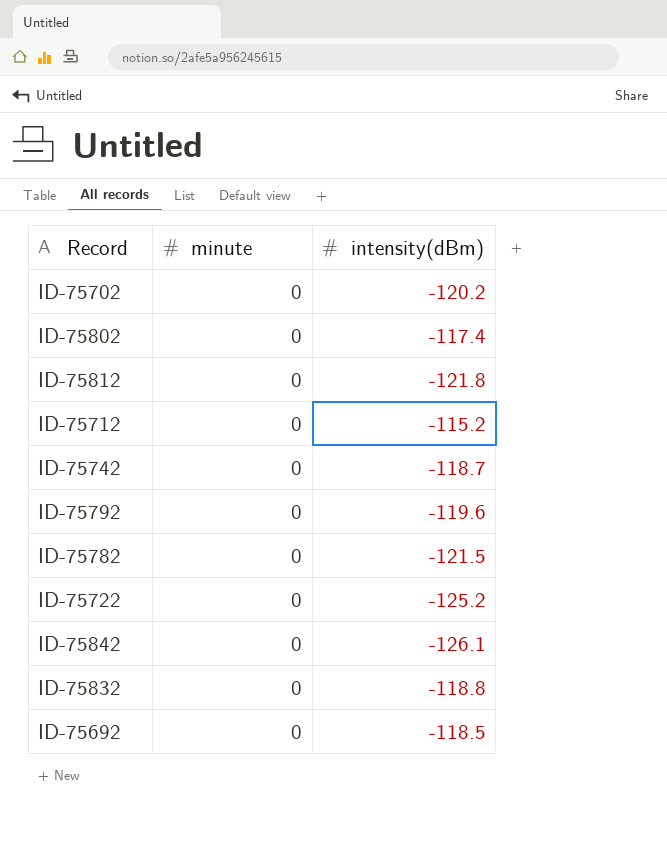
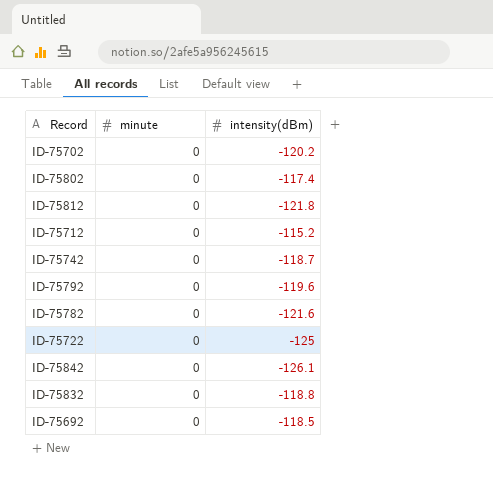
ID-75782 | intensity(dBm): -121.5 -> -121.6
ID-75722 | intensity(dBm): -125.2 -> -125

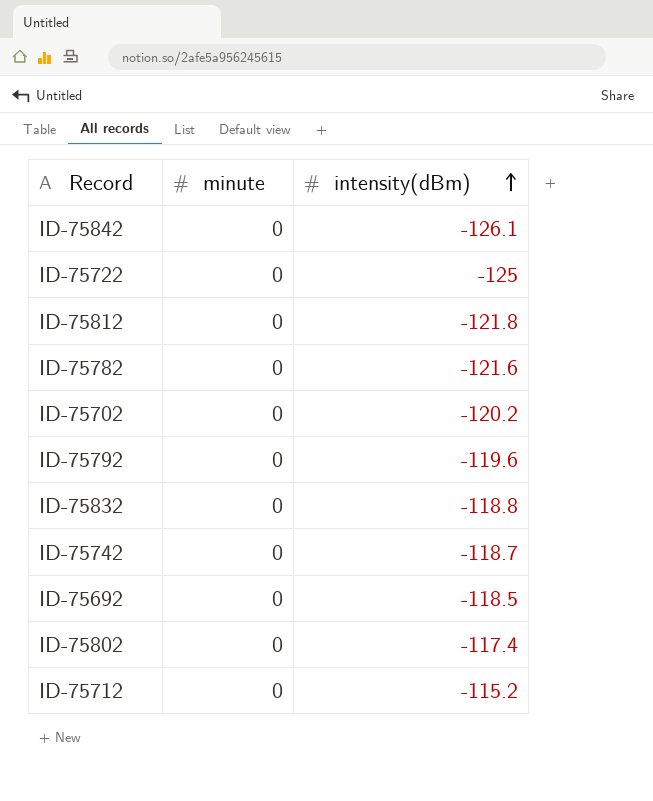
row order: none -> intensity(dBm) ascending

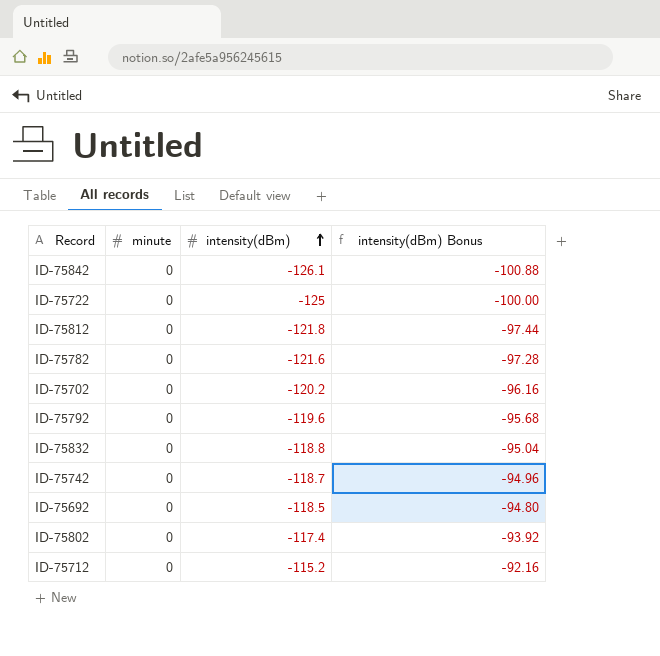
column intensity(dBm) Bonus | formula: none -> [intensity(dBm)] * 0.8

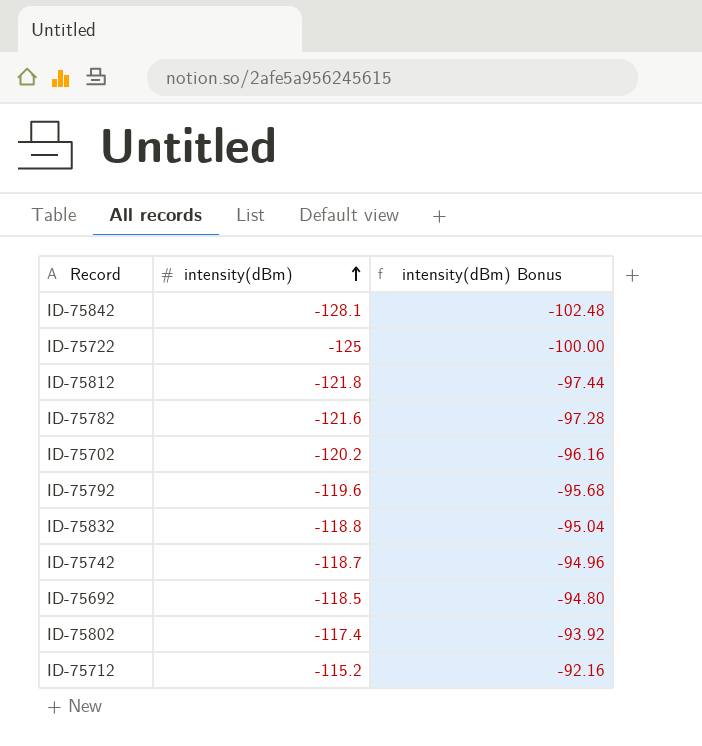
column minute | position: 2 -> none
ID-75842 | intensity(dBm): -126.1 -> -128.1
ID-75842 | intensity(dBm) Bonus: -100.88 -> -102.48

